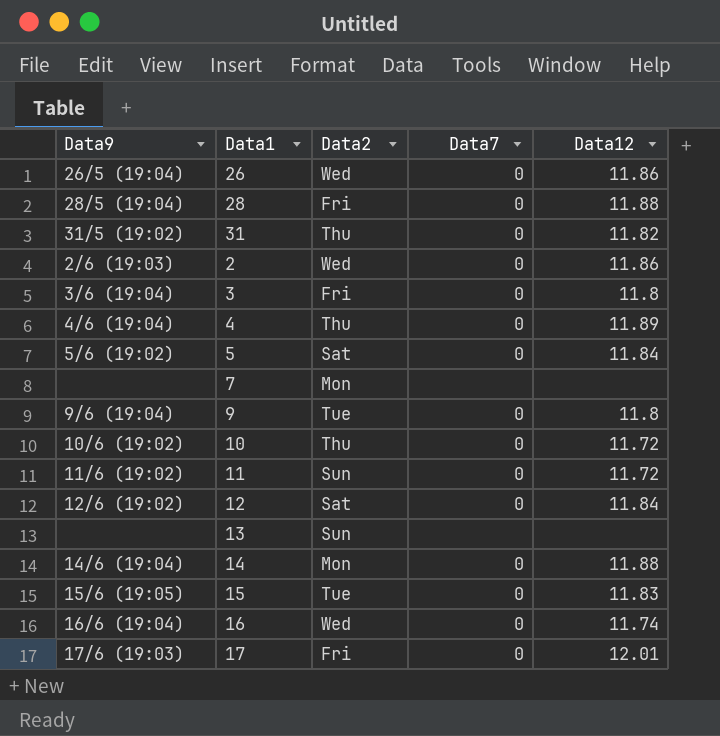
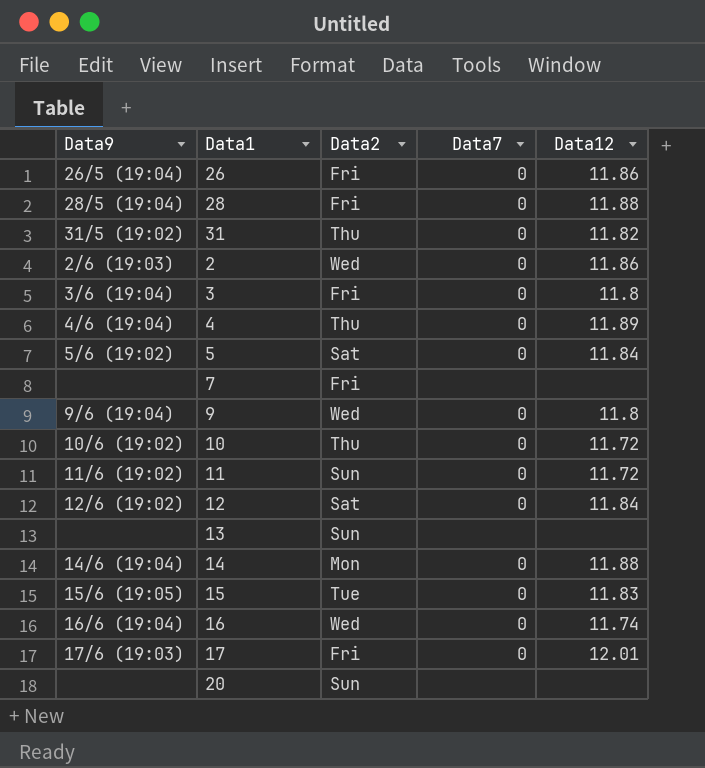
26 | Data2: Wed -> Fri
7 | Data2: Mon -> Fri
9 | Data2: Tue -> Wed
row 20: none -> none | Sun | none | none

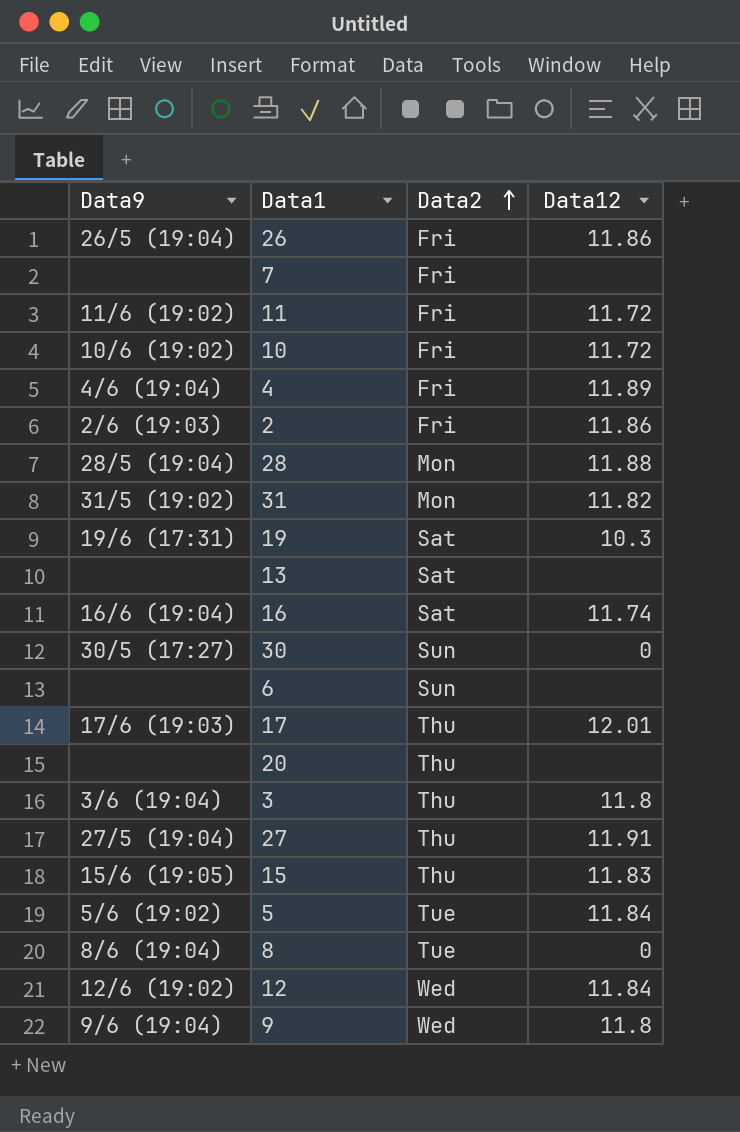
row order: none -> Data2 ascending
column Data7 | position: 4 -> none
row 14: 14/6 (19:04) | Mon | 0 | 11.88 -> none
11 | Data2: Sun -> Fri
10 | Data2: Thu -> Fri
4 | Data2: Thu -> Fri
2 | Data2: Wed -> Fri
28 | Data2: Fri -> Mon
31 | Data2: Thu -> Mon
row 19: none -> 19/6 (17:31) | Sat | 10.3
13 | Data2: Sun -> Sat
16 | Data2: Wed -> Sat
row 30: none -> 30/5 (17:27) | Sun | 0
row 6: none -> none | Sun | none
17 | Data2: Fri -> Thu
20 | Data2: Sun -> Thu
3 | Data2: Fri -> Thu
row 27: none -> 27/5 (19:04) | Thu | 11.91
15 | Data2: Tue -> Thu
5 | Data2: Sat -> Tue
row 8: none -> 8/6 (19:04) | Tue | 0
12 | Data2: Sat -> Wed

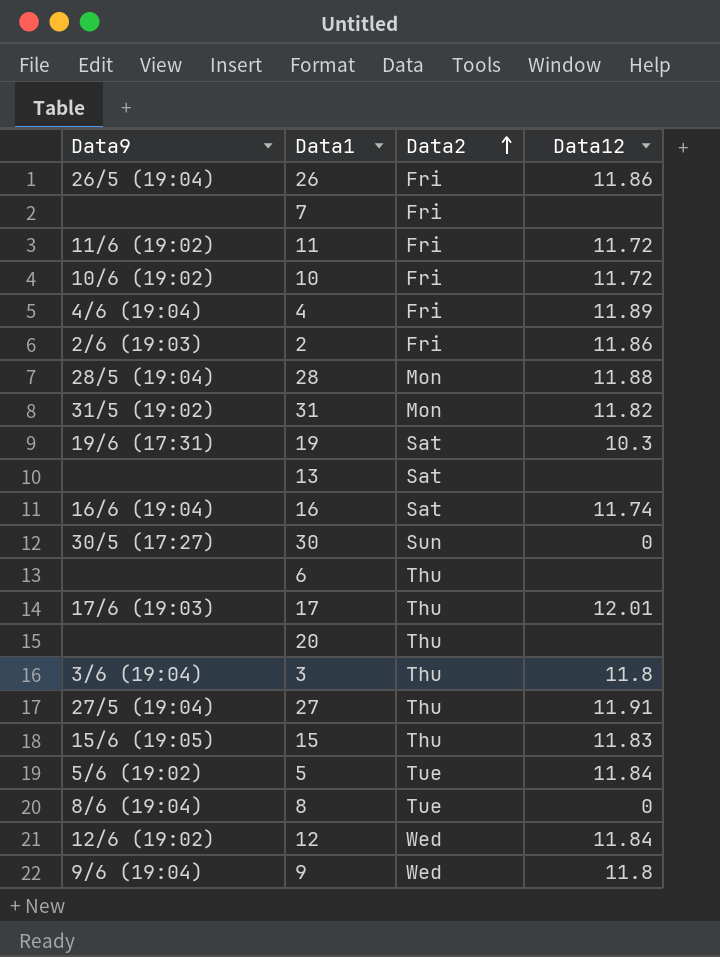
6 | Data2: Sun -> Thu

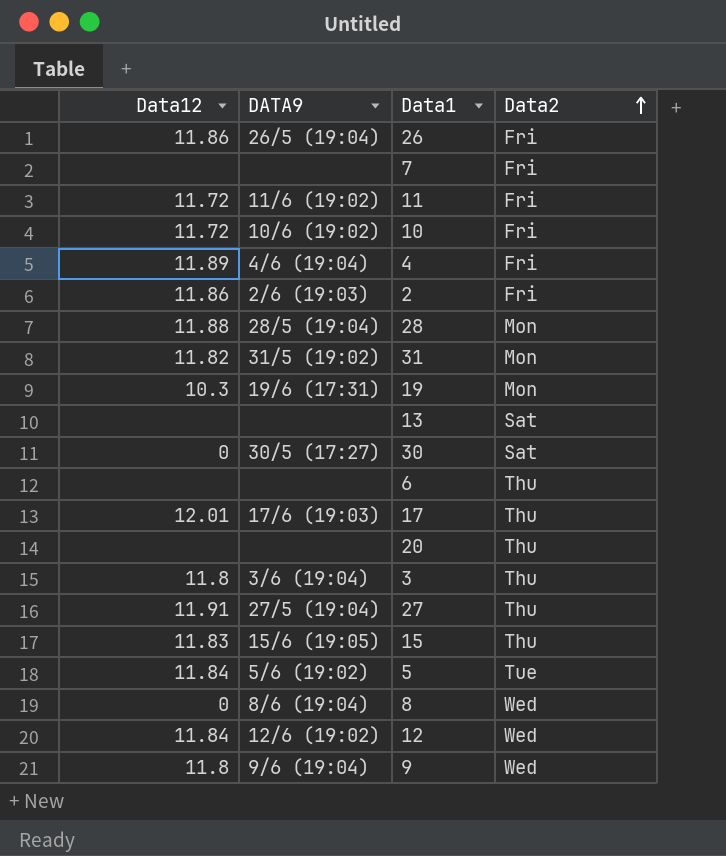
column Data12 | position: 4 -> 1
column name: Data9 -> DATA9
row 16: 16/6 (19:04) | Sat | 11.74 -> none
19 | Data2: Sat -> Mon
30 | Data2: Sun -> Sat
8 | Data2: Tue -> Wed

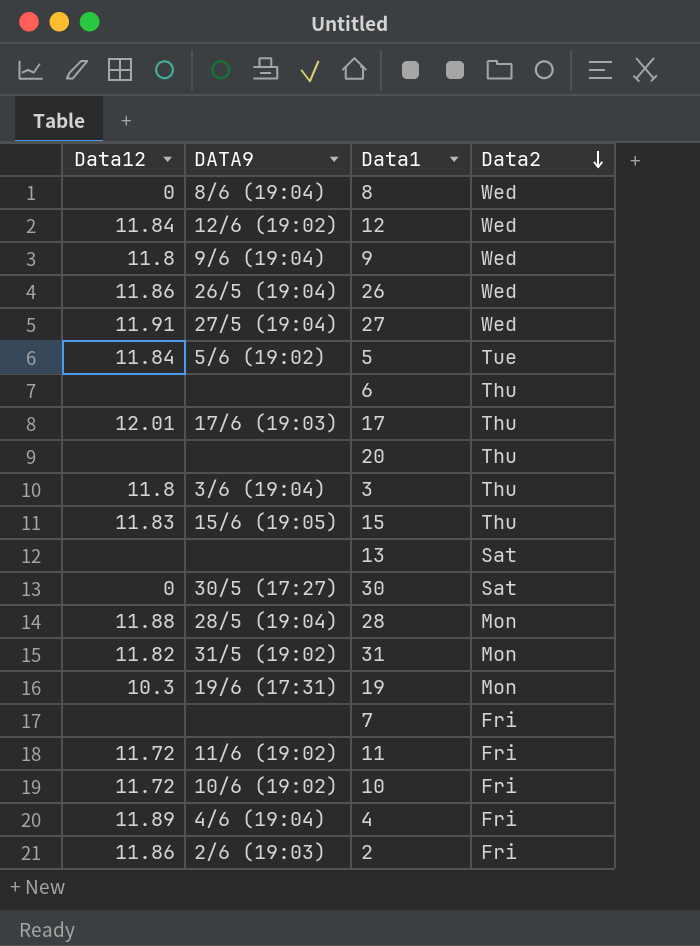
row order: Data2 ascending -> Data2 descending
26 | Data2: Fri -> Wed
27 | Data2: Thu -> Wed

